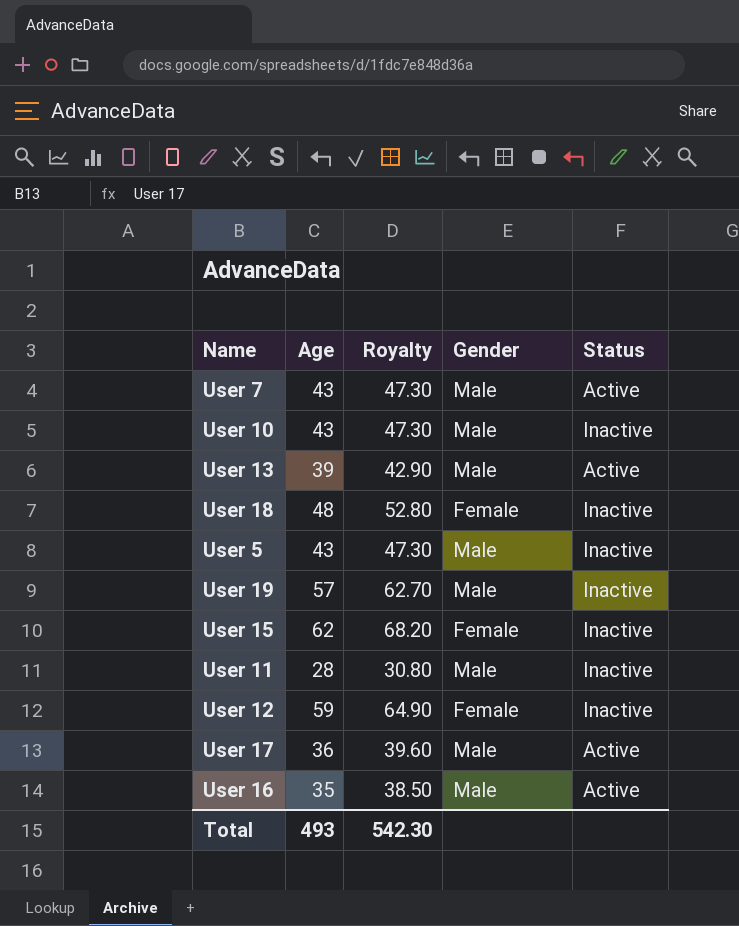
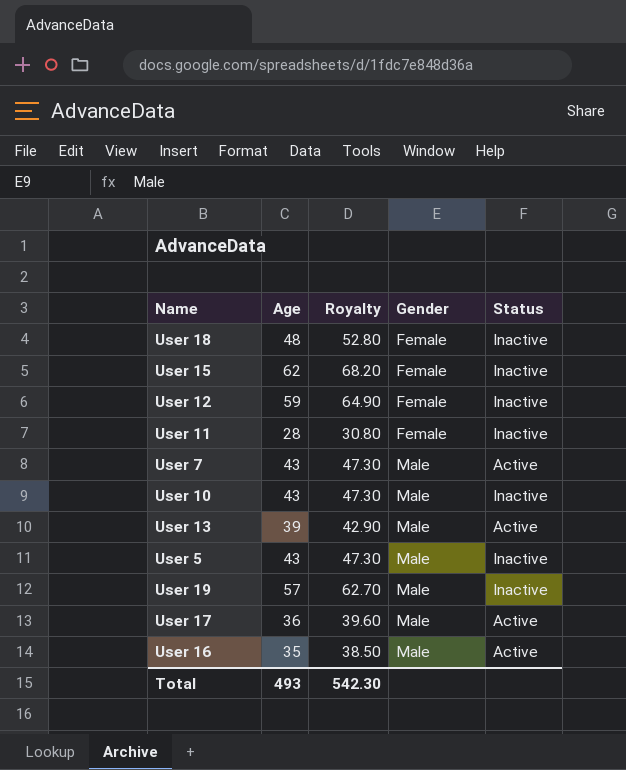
row order: none -> Gender ascending
User 11 | Gender: Male -> Female

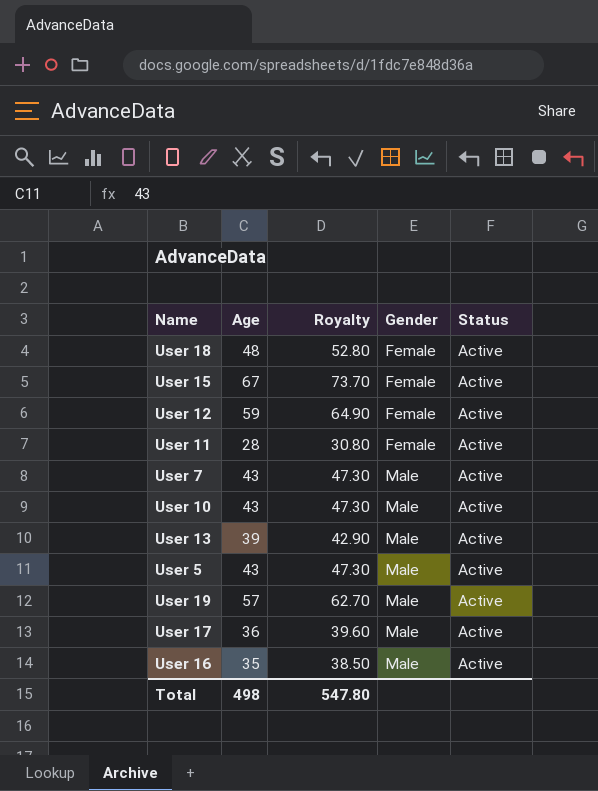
User 18 | Status: Inactive -> Active
User 15 | Age: 62 -> 67
User 15 | Royalty: 68.20 -> 73.70
User 15 | Status: Inactive -> Active
User 12 | Status: Inactive -> Active
User 11 | Status: Inactive -> Active
User 10 | Status: Inactive -> Active
User 5 | Status: Inactive -> Active
User 19 | Status: Inactive -> Active
Total | Age: 493 -> 498
Total | Royalty: 542.30 -> 547.80

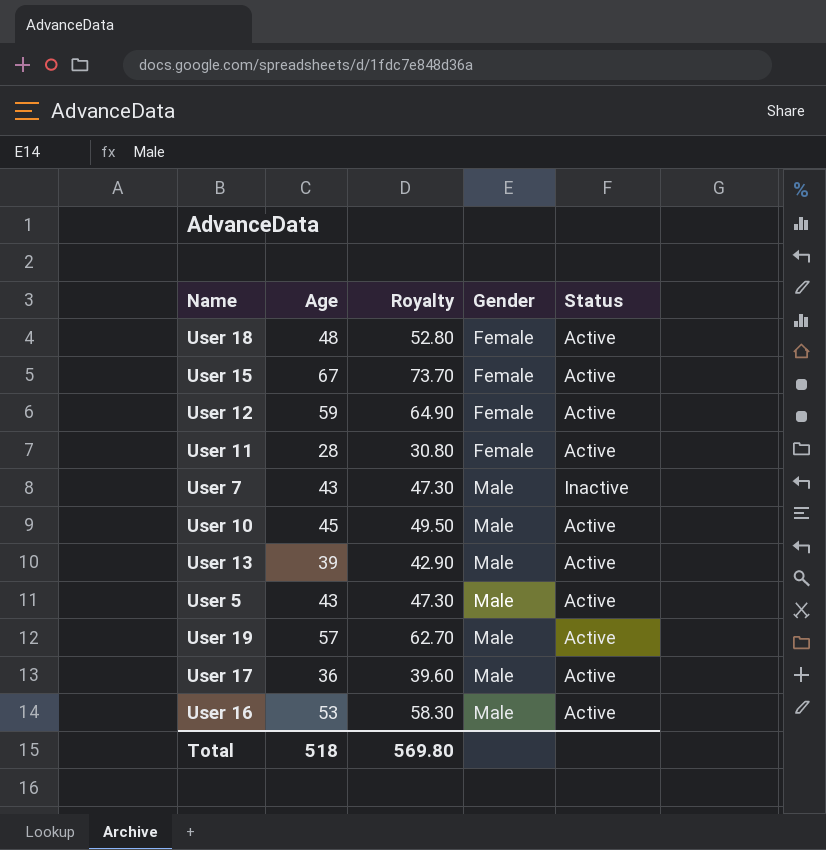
User 7 | Status: Active -> Inactive
User 10 | Age: 43 -> 45
User 10 | Royalty: 47.30 -> 49.50
User 16 | Age: 35 -> 53
User 16 | Royalty: 38.50 -> 58.30
Total | Age: 498 -> 518
Total | Royalty: 547.80 -> 569.80

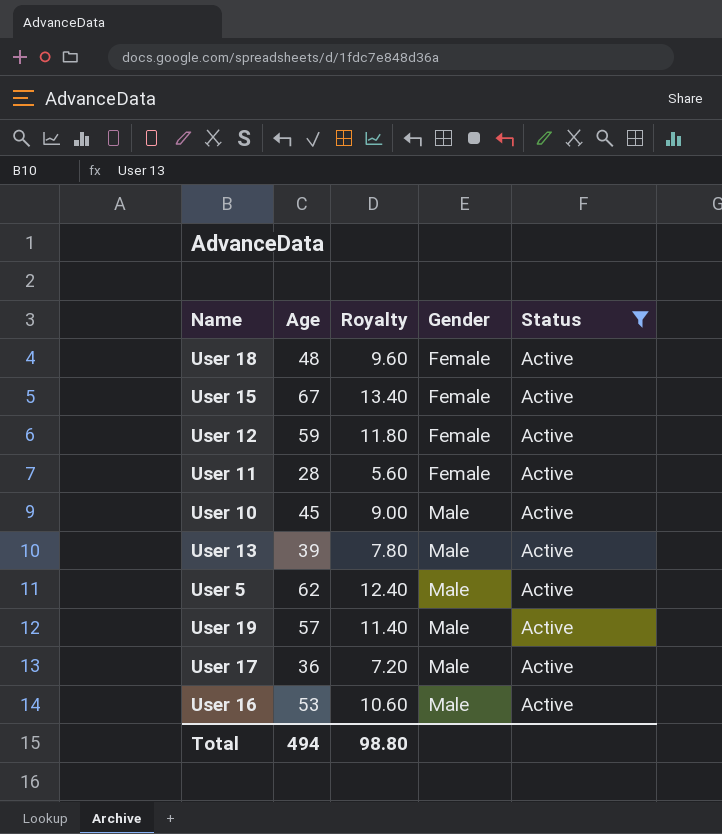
filter: none -> Status = Active
column Royalty | formula: [Age] * 1.1 -> [Age] * 0.2
User 5 | Age: 43 -> 62
Total | Age: 518 -> 494
Total | Royalty: 569.80 -> 98.80

